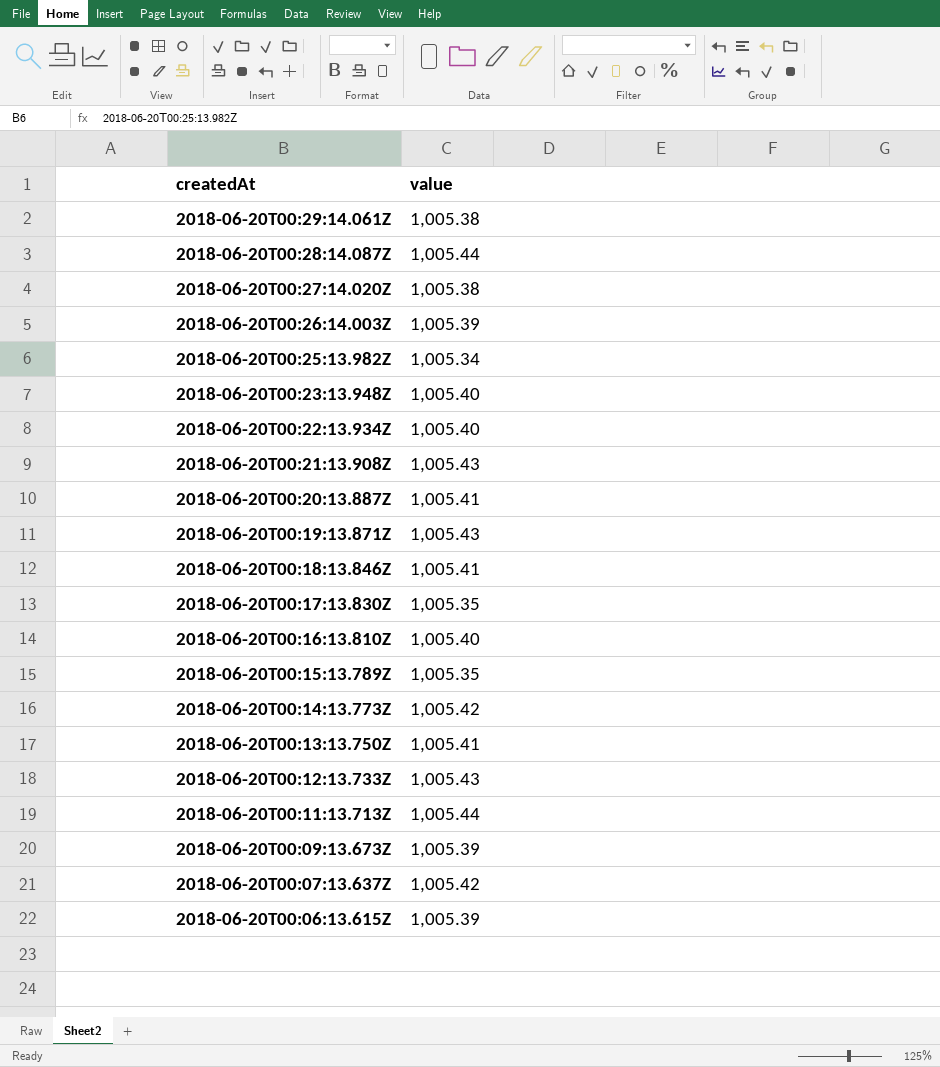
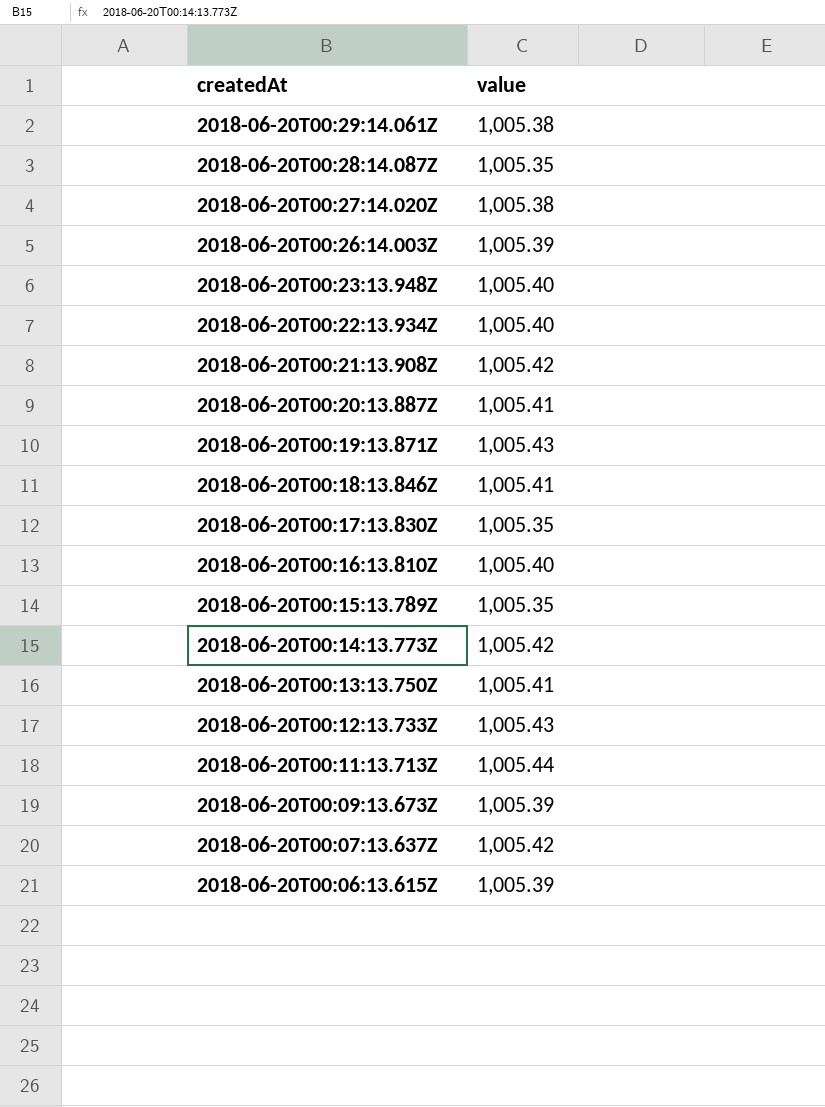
row 2018-06-20T00:25:13.982Z: 1,005.34 -> none
2018-06-20T00:28:14.087Z | value: 1,005.44 -> 1,005.35
2018-06-20T00:21:13.908Z | value: 1,005.43 -> 1,005.42

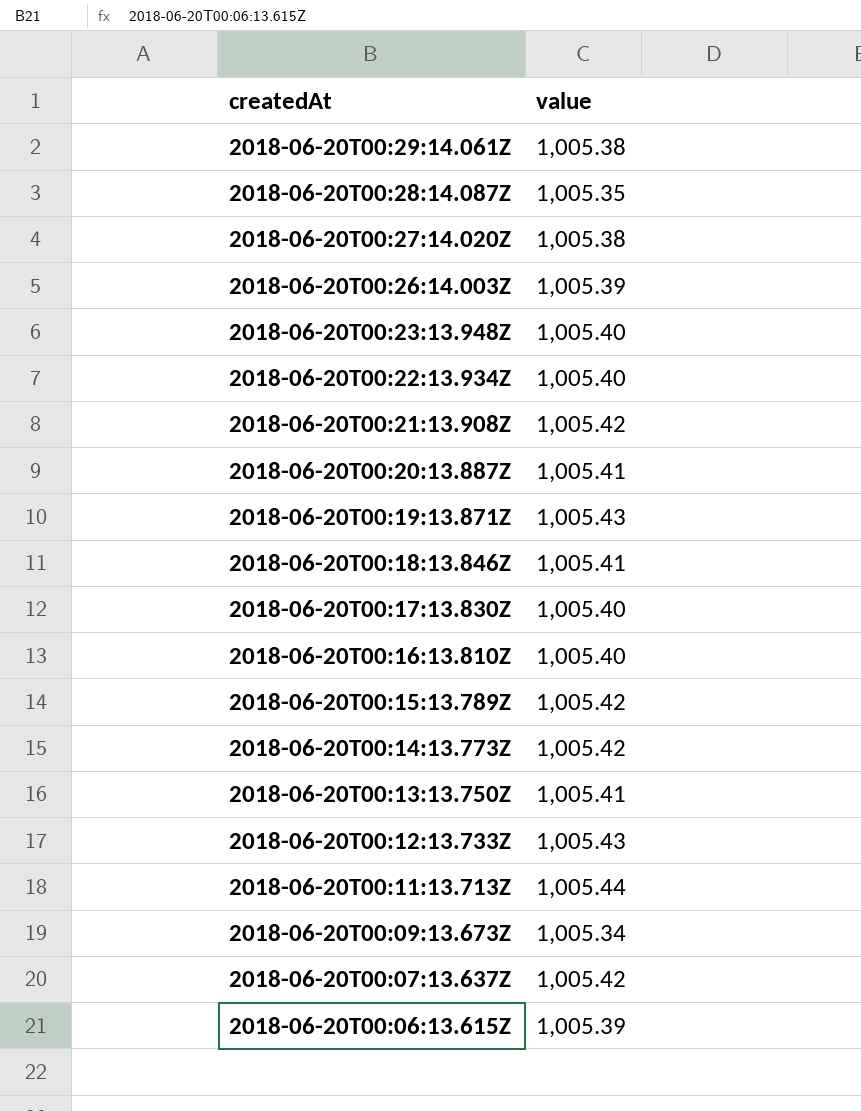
2018-06-20T00:17:13.830Z | value: 1,005.35 -> 1,005.40
2018-06-20T00:15:13.789Z | value: 1,005.35 -> 1,005.42
2018-06-20T00:09:13.673Z | value: 1,005.39 -> 1,005.34

